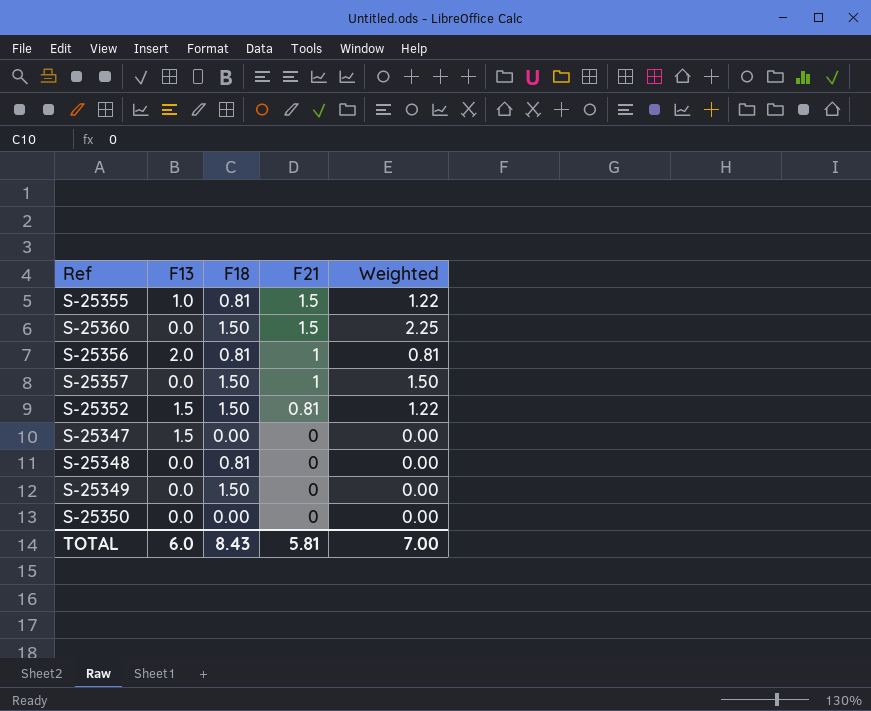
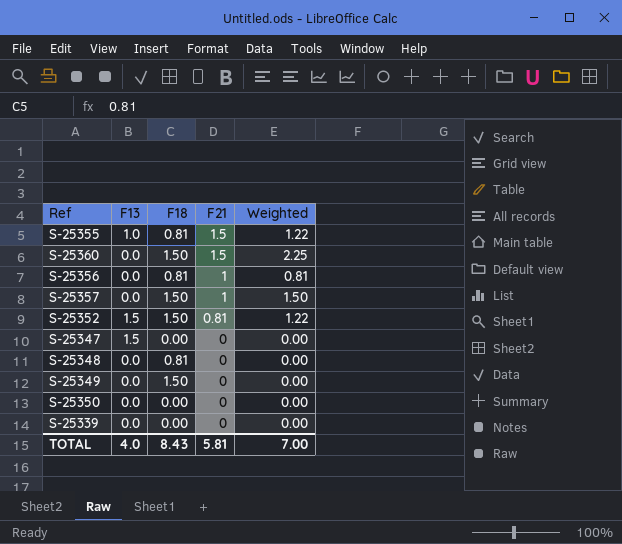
S-25356 | F13: 2.0 -> 0.0
row S-25339: none -> 0.0 | 0.00 | 0 | 0.00
TOTAL | F13: 6.0 -> 4.0

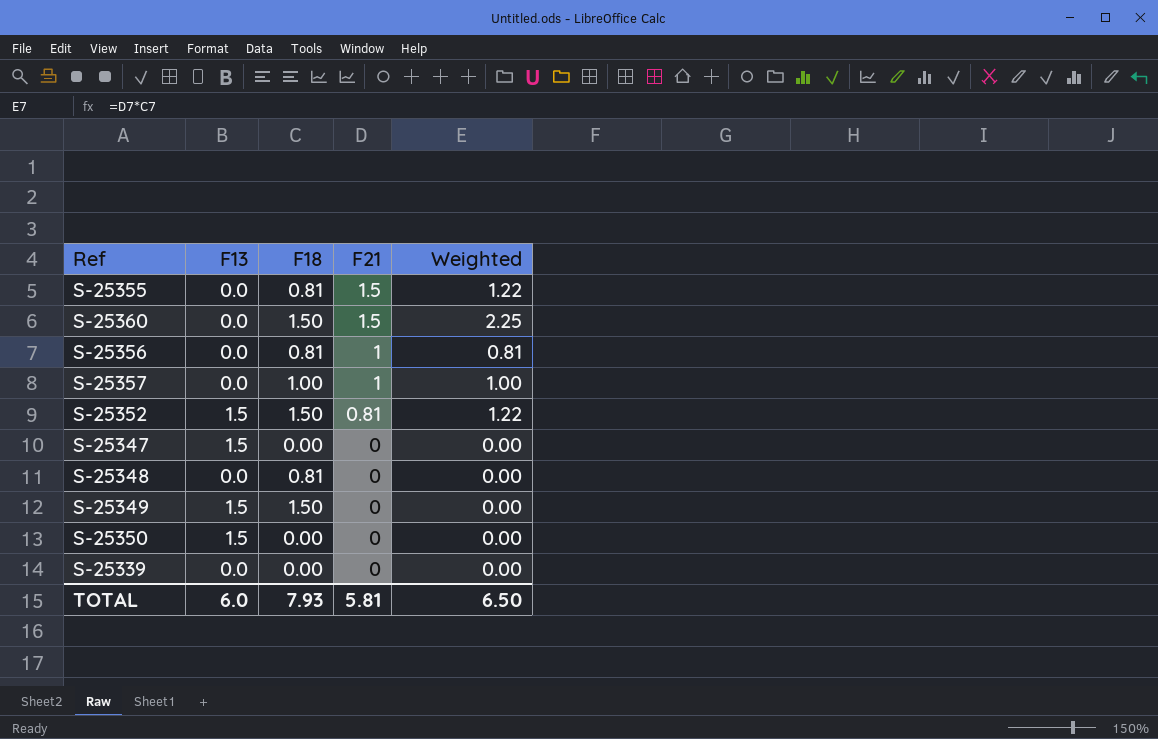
S-25355 | F13: 1.0 -> 0.0
S-25357 | F18: 1.50 -> 1.00
S-25357 | Weighted: 1.50 -> 1.00
S-25349 | F13: 0.0 -> 1.5
S-25350 | F13: 0.0 -> 1.5
TOTAL | F13: 4.0 -> 6.0
TOTAL | F18: 8.43 -> 7.93
TOTAL | Weighted: 7.00 -> 6.50

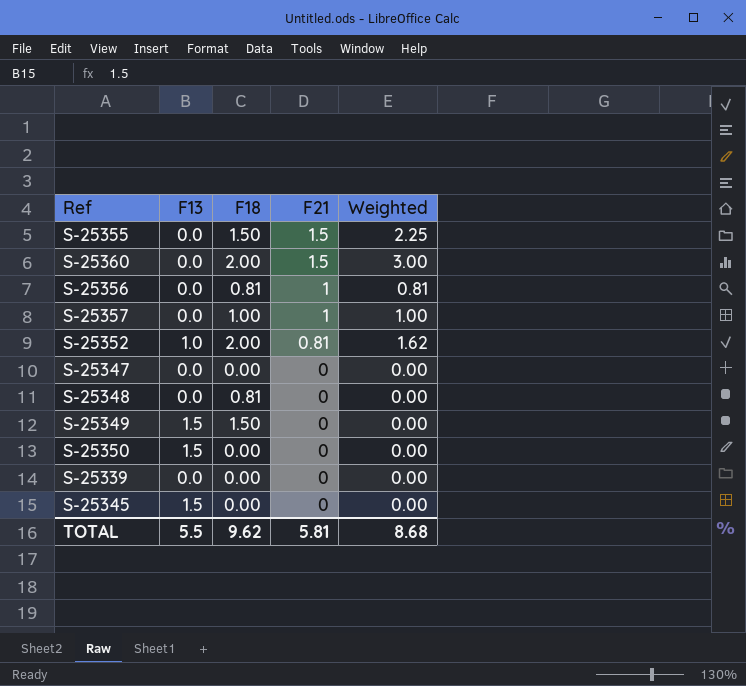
S-25355 | F18: 0.81 -> 1.50
S-25355 | Weighted: 1.22 -> 2.25
S-25360 | F18: 1.50 -> 2.00
S-25360 | Weighted: 2.25 -> 3.00
S-25352 | F13: 1.5 -> 1.0
S-25352 | F18: 1.50 -> 2.00
S-25352 | Weighted: 1.22 -> 1.62
S-25347 | F13: 1.5 -> 0.0
row S-25345: none -> 1.5 | 0.00 | 0 | 0.00
TOTAL | F13: 6.0 -> 5.5
TOTAL | F18: 7.93 -> 9.62
TOTAL | Weighted: 6.50 -> 8.68

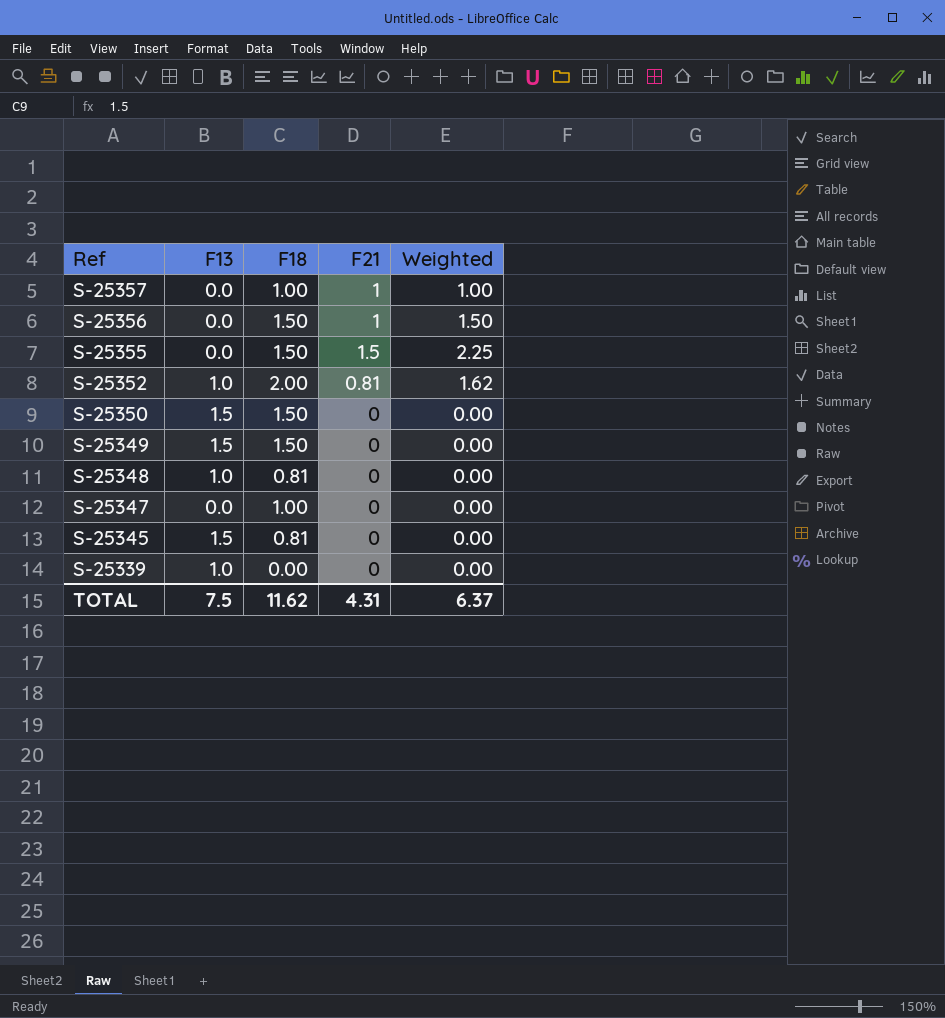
row order: F21 descending -> Ref descending
row S-25360: 0.0 | 2.00 | 1.5 | 3.00 -> none
S-25356 | F18: 0.81 -> 1.50
S-25356 | Weighted: 0.81 -> 1.50
S-25350 | F18: 0.00 -> 1.50
S-25348 | F13: 0.0 -> 1.0
S-25347 | F18: 0.00 -> 1.00
S-25345 | F18: 0.00 -> 0.81
S-25339 | F13: 0.0 -> 1.0
TOTAL | F13: 5.5 -> 7.5
TOTAL | F18: 9.62 -> 11.62
TOTAL | F21: 5.81 -> 4.31
TOTAL | Weighted: 8.68 -> 6.37

